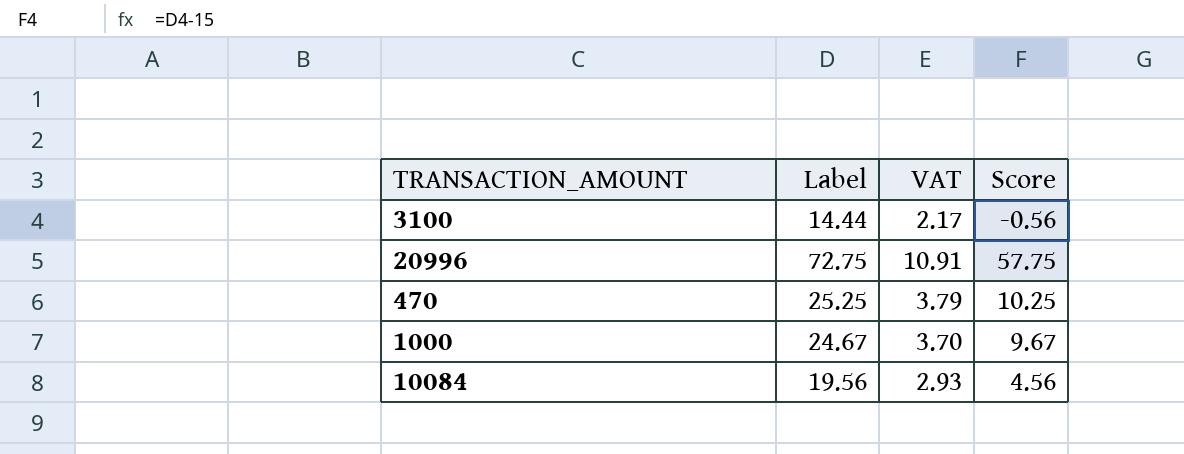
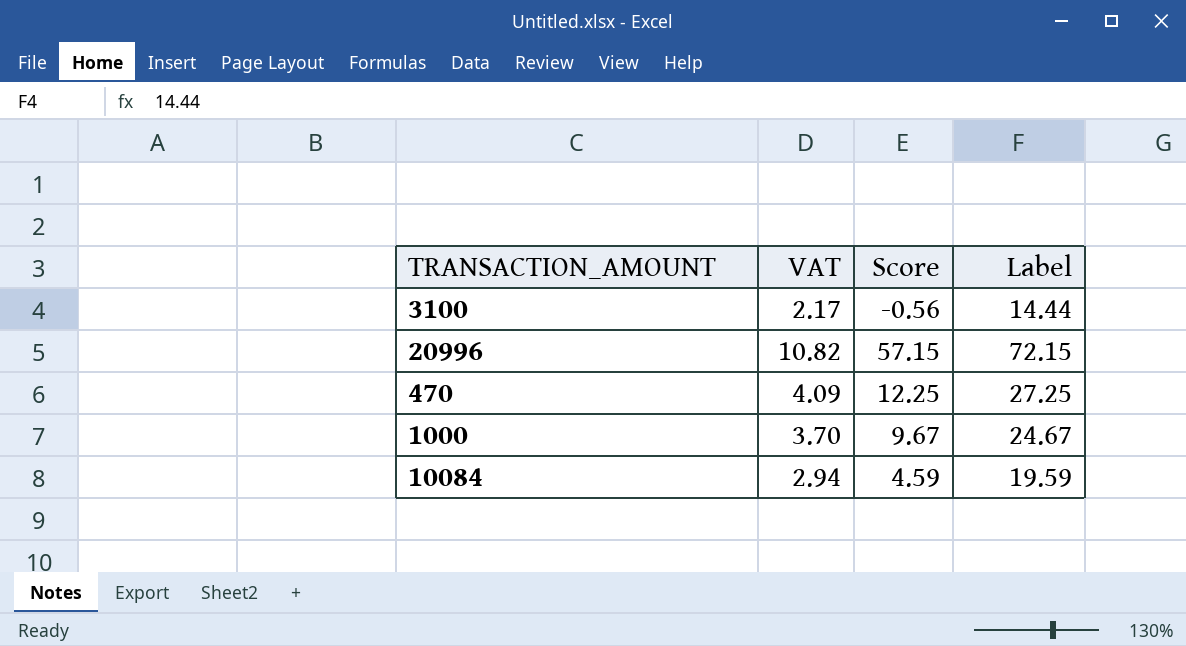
column Label | position: 2 -> 4
20996 | VAT: 10.91 -> 10.82
20996 | Score: 57.75 -> 57.15
20996 | Label: 72.75 -> 72.15
470 | VAT: 3.79 -> 4.09
470 | Score: 10.25 -> 12.25
470 | Label: 25.25 -> 27.25
10084 | VAT: 2.93 -> 2.94
10084 | Score: 4.56 -> 4.59
10084 | Label: 19.56 -> 19.59

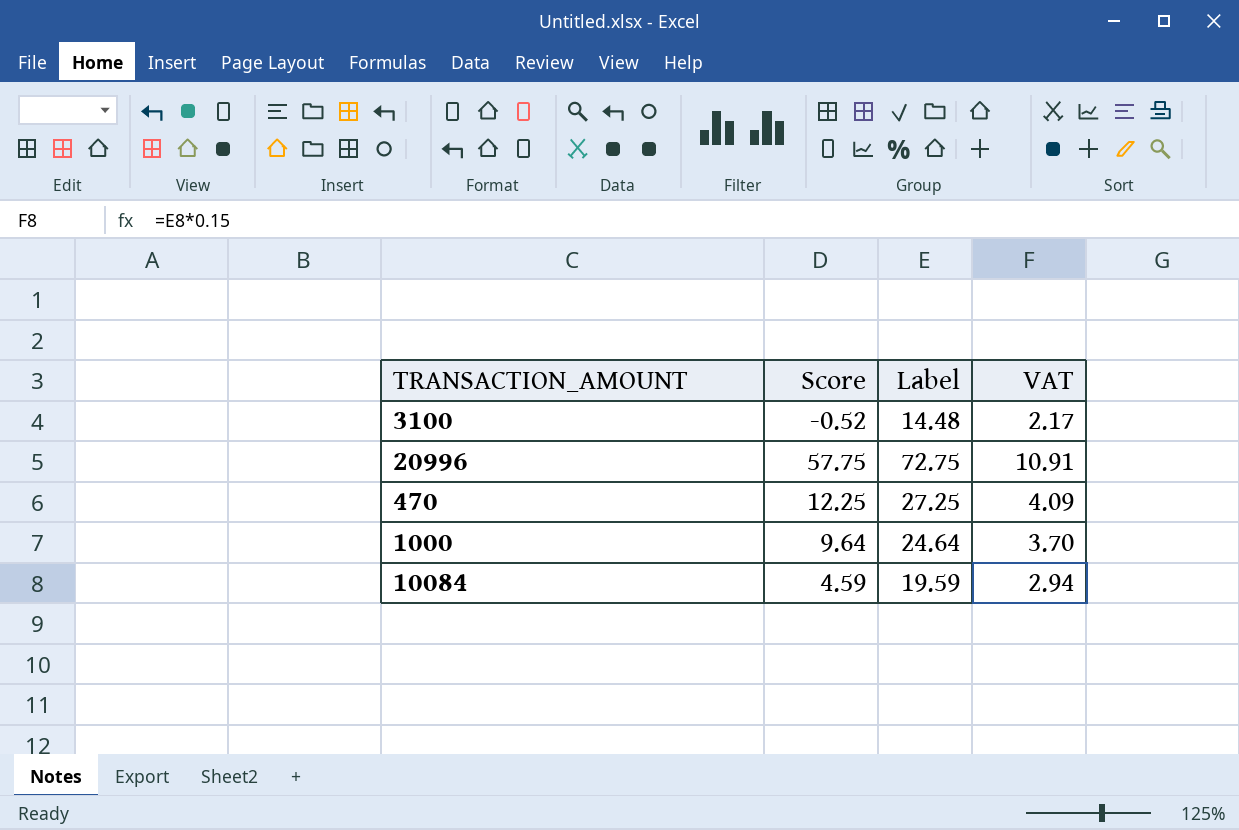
column VAT | position: 2 -> 4
3100 | Score: -0.56 -> -0.52
3100 | Label: 14.44 -> 14.48
20996 | Score: 57.15 -> 57.75
20996 | Label: 72.15 -> 72.75
20996 | VAT: 10.82 -> 10.91
1000 | Score: 9.67 -> 9.64
1000 | Label: 24.67 -> 24.64

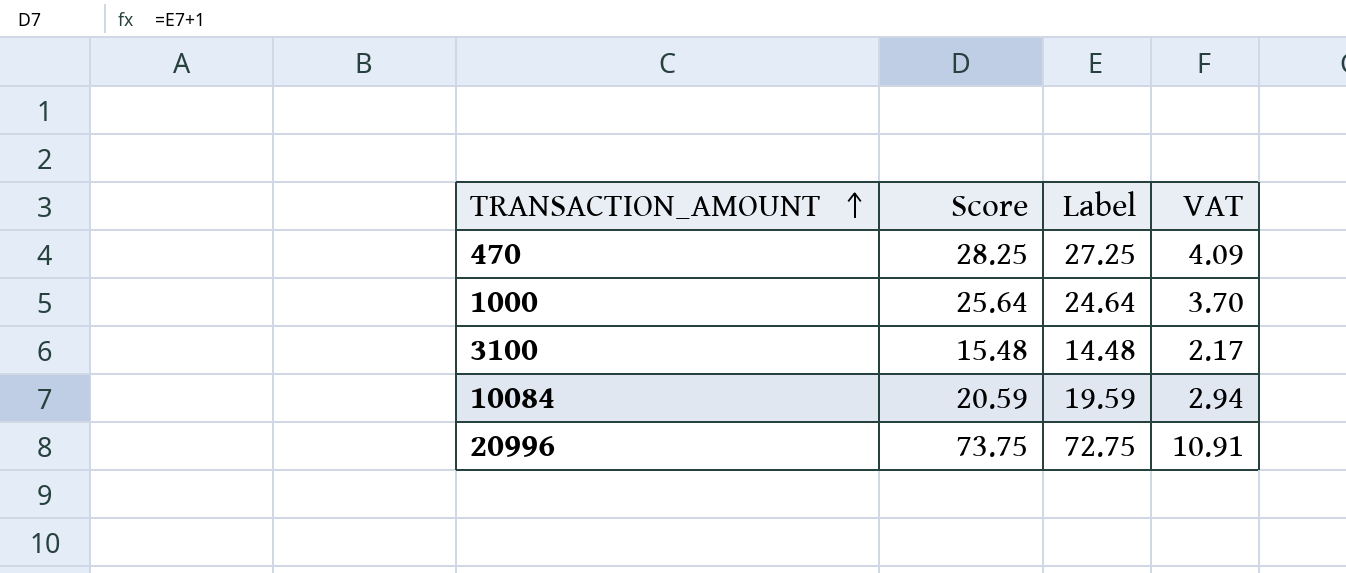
row order: none -> TRANSACTION_AMOUNT ascending
column Score | formula: [Label] - 15 -> [Label] + 1

